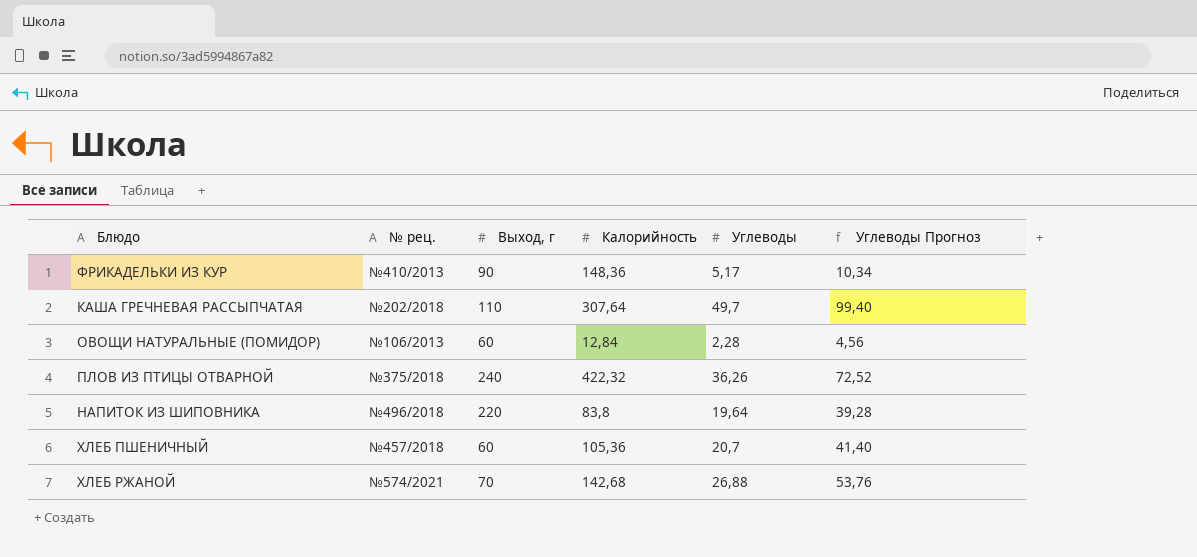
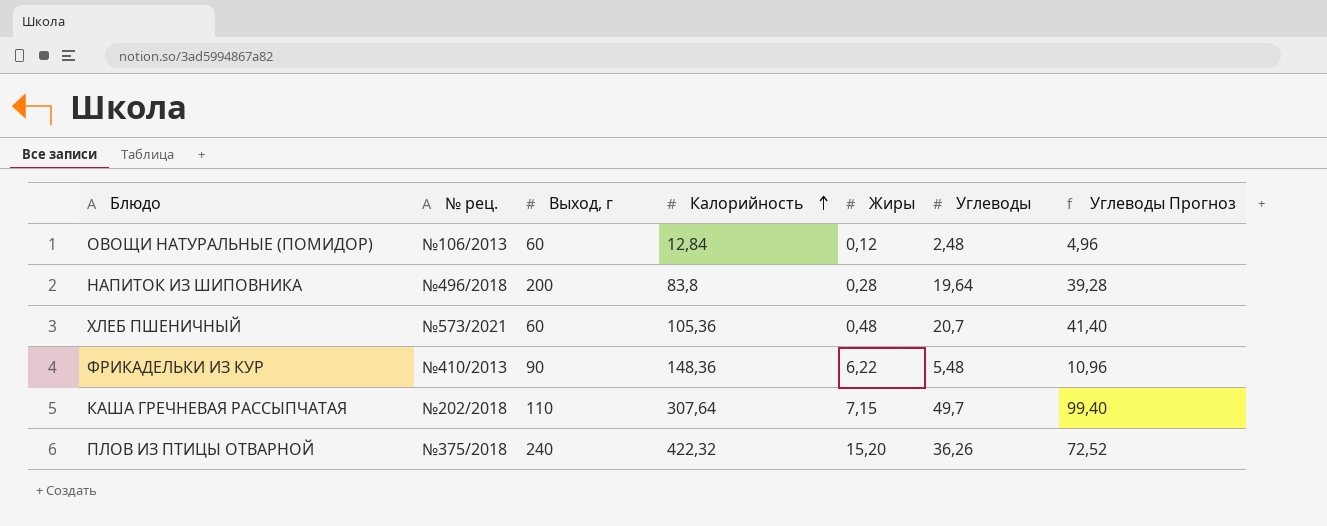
row order: none -> Калорийность ascending
column Жиры | position: none -> 5
row ХЛЕБ РЖАНОЙ: №574/2021 | 70 | 142,68 | 26,88 | 53,76 -> none
ОВОЩИ НАТУРАЛЬНЫЕ (ПОМИДОР) | Углеводы: 2,28 -> 2,48
ОВОЩИ НАТУРАЛЬНЫЕ (ПОМИДОР) | Углеводы Прогноз: 4,56 -> 4,96
НАПИТОК ИЗ ШИПОВНИКА | Выход, г: 220 -> 200
ХЛЕБ ПШЕНИЧНЫЙ | № рец.: №457/2018 -> №573/2021
ФРИКАДЕЛЬКИ ИЗ КУР | Углеводы: 5,17 -> 5,48
ФРИКАДЕЛЬКИ ИЗ КУР | Углеводы Прогноз: 10,34 -> 10,96

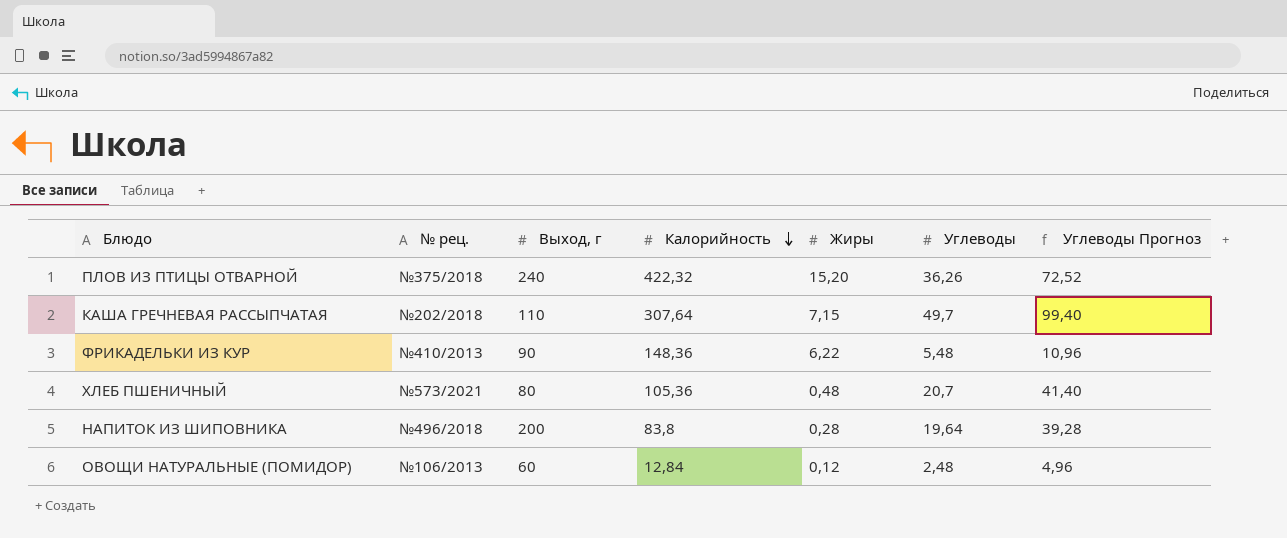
row order: Калорийность ascending -> Калорийность descending
ХЛЕБ ПШЕНИЧНЫЙ | Выход, г: 60 -> 80

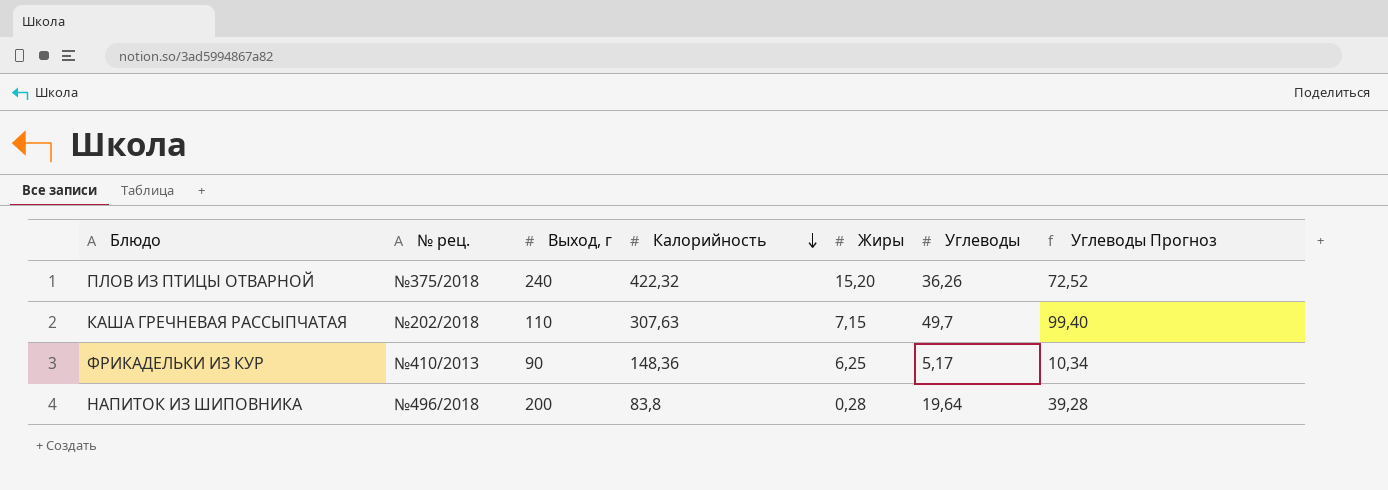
row ХЛЕБ ПШЕНИЧНЫЙ: №573/2021 | 80 | 105,36 | 0,48 | 20,7 | 41,40 -> none
row ОВОЩИ НАТУРАЛЬНЫЕ (ПОМИДОР): №106/2013 | 60 | 12,84 | 0,12 | 2,48 | 4,96 -> none
КАША ГРЕЧНЕВАЯ РАССЫПЧАТАЯ | Калорийность: 307,64 -> 307,63
ФРИКАДЕЛЬКИ ИЗ КУР | Жиры: 6,22 -> 6,25
ФРИКАДЕЛЬКИ ИЗ КУР | Углеводы: 5,48 -> 5,17
ФРИКАДЕЛЬКИ ИЗ КУР | Углеводы Прогноз: 10,96 -> 10,34

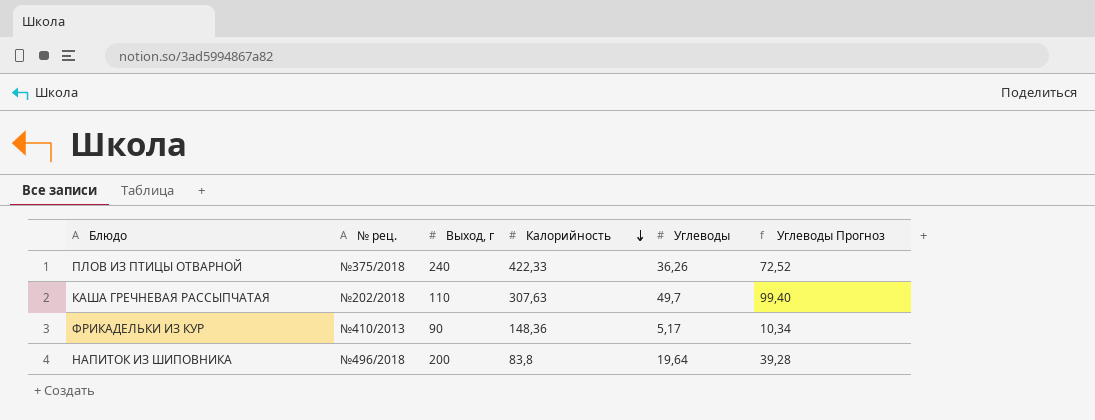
column Жиры | position: 5 -> none
ПЛОВ ИЗ ПТИЦЫ ОТВАРНОЙ | Калорийность: 422,32 -> 422,33

